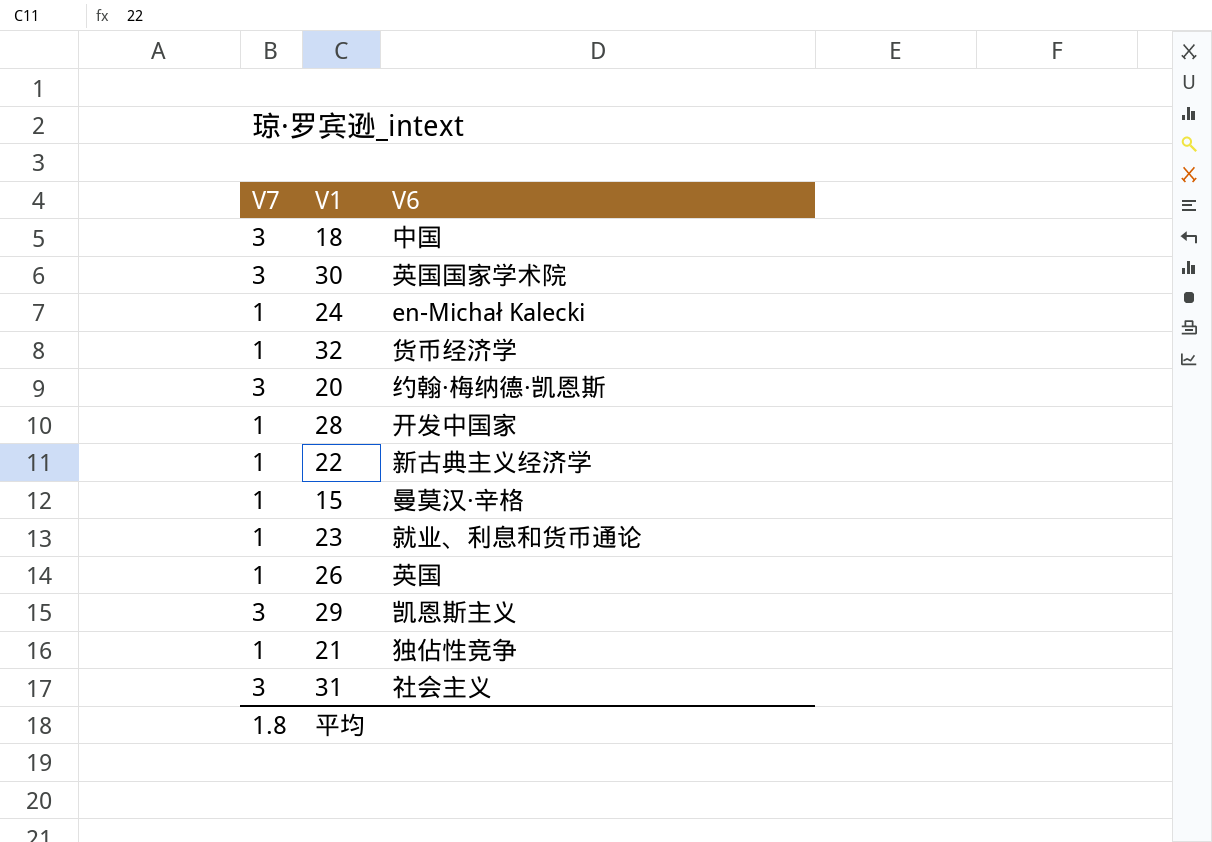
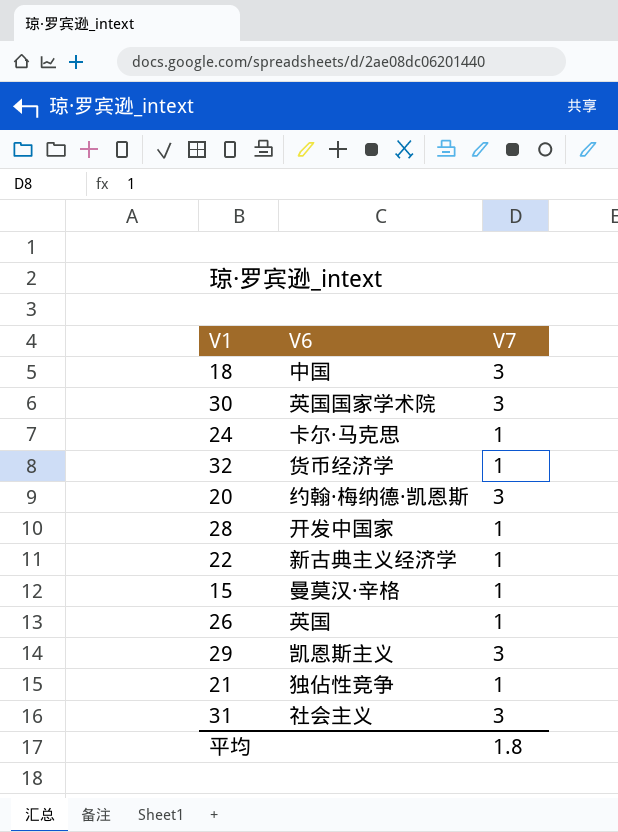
column V7 | position: 1 -> 3
row 23: 1 | 就业、利息和货币通论 -> none
24 | V6: en-Michał Kalecki -> 卡尔·马克思

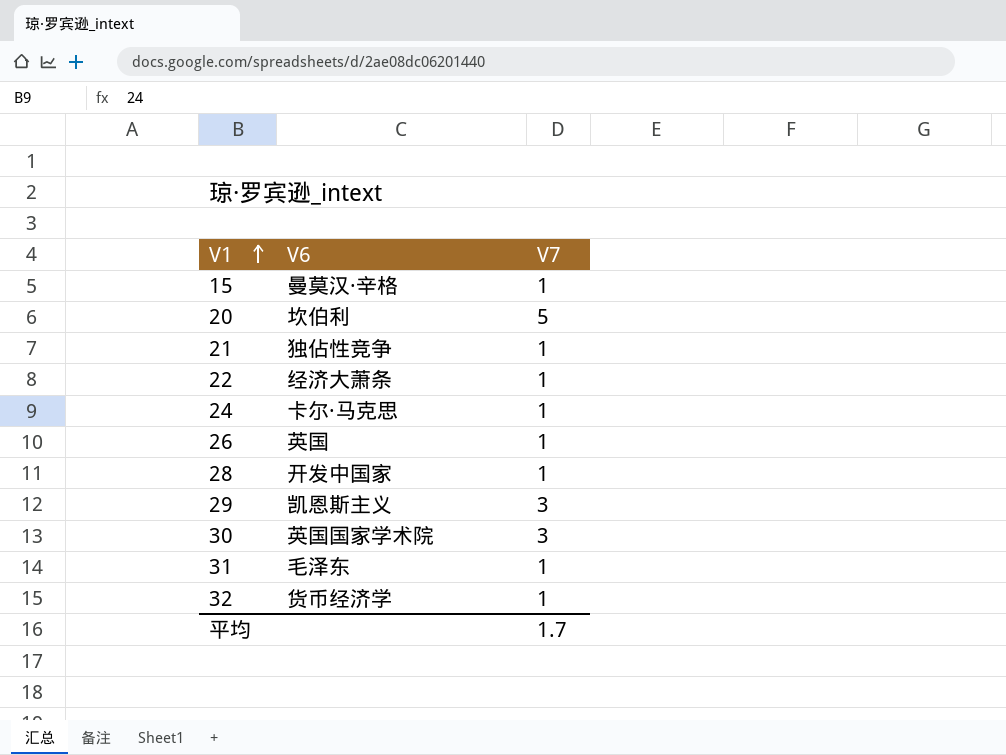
row order: none -> V1 ascending
row 18: 中国 | 3 -> none
20 | V6: 约翰·梅纳德·凯恩斯 -> 坎伯利
20 | V7: 3 -> 5
22 | V6: 新古典主义经济学 -> 经济大萧条
31 | V6: 社会主义 -> 毛泽东
31 | V7: 3 -> 1
平均 | V7: 1.8 -> 1.7

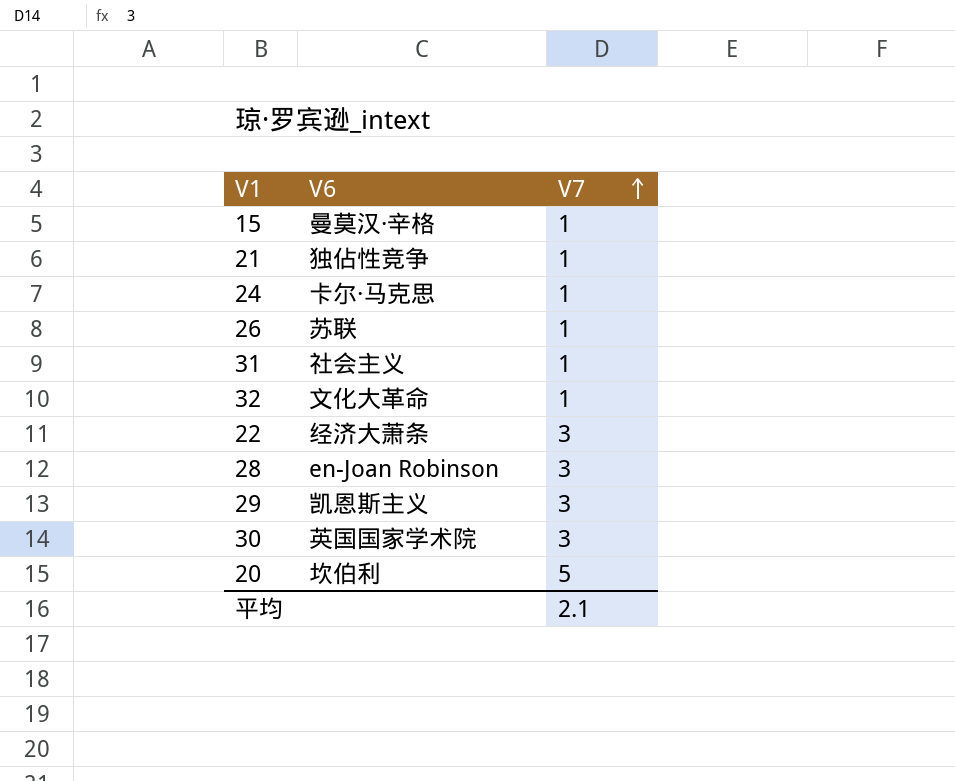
row order: V1 ascending -> V7 ascending
26 | V6: 英国 -> 苏联
31 | V6: 毛泽东 -> 社会主义
32 | V6: 货币经济学 -> 文化大革命
22 | V7: 1 -> 3
28 | V6: 开发中国家 -> en-Joan Robinson
28 | V7: 1 -> 3
平均 | V7: 1.7 -> 2.1

